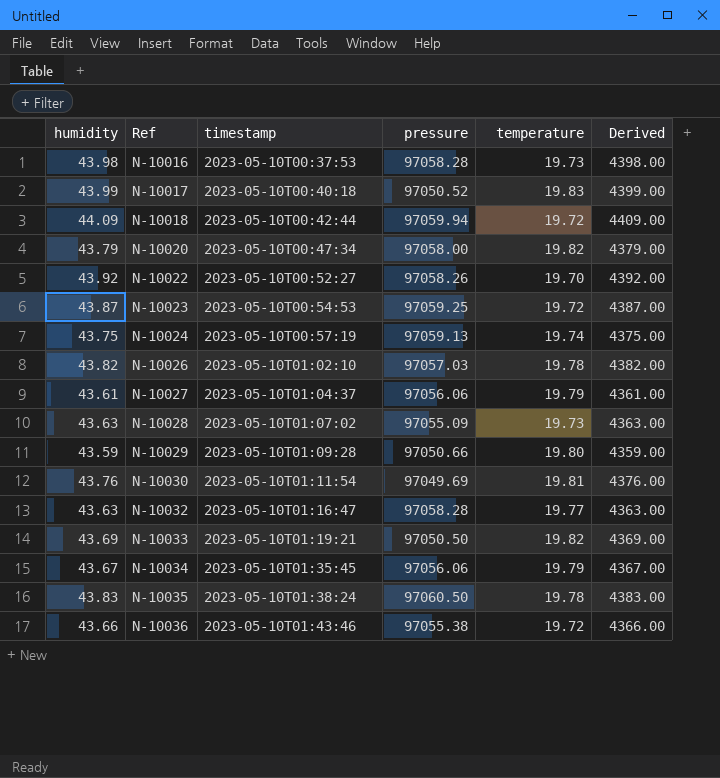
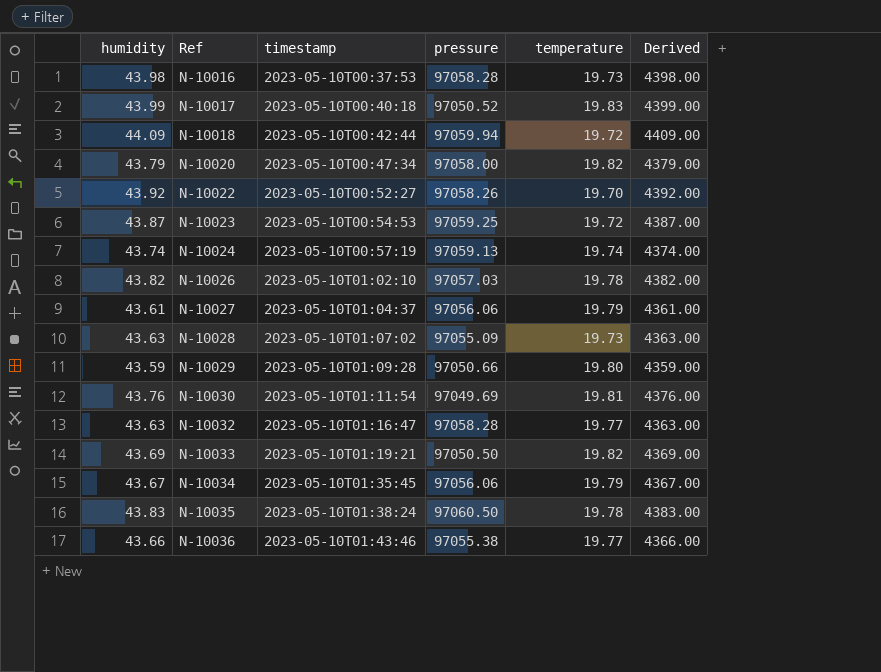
N-10024 | humidity: 43.75 -> 43.74
N-10024 | Derived: 4375.00 -> 4374.00
N-10036 | temperature: 19.72 -> 19.77

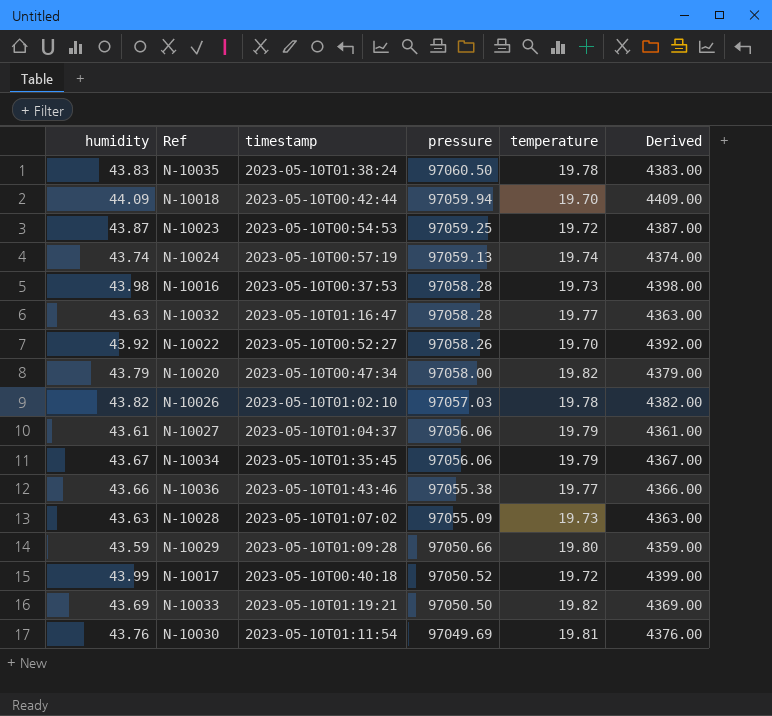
row order: Ref ascending -> pressure descending
N-10018 | temperature: 19.72 -> 19.70
N-10017 | temperature: 19.83 -> 19.72

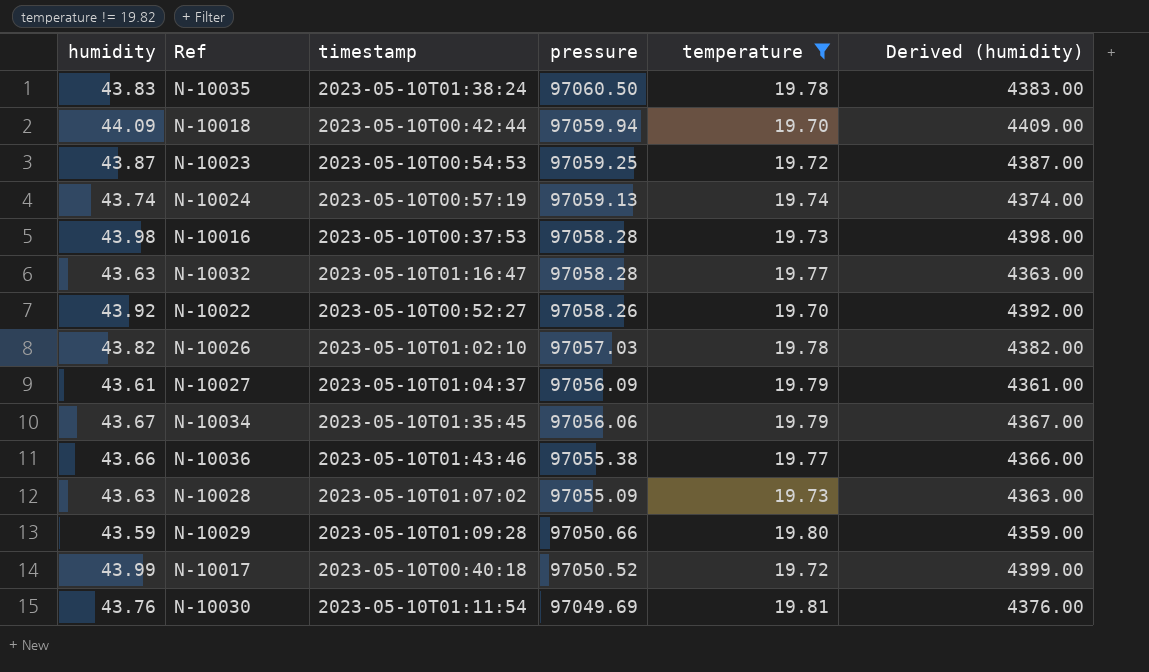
filter: none -> temperature != 19.82
column name: Derived -> Derived (humidity)
N-10027 | pressure: 97056.06 -> 97056.09

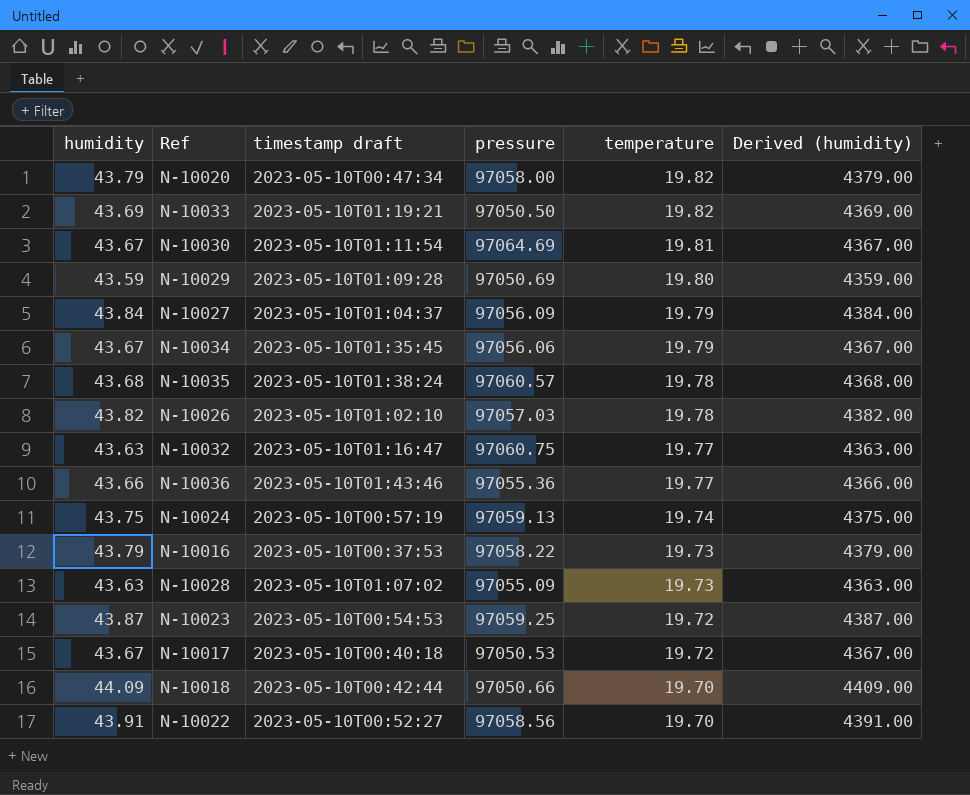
filter: temperature != 19.82 -> none
row order: pressure descending -> temperature descending
column name: timestamp -> timestamp draft
N-10030 | humidity: 43.76 -> 43.67
N-10030 | pressure: 97049.69 -> 97064.69
N-10030 | Derived (humidity): 4376.00 -> 4367.00
N-10029 | pressure: 97050.66 -> 97050.69
N-10027 | humidity: 43.61 -> 43.84
N-10027 | Derived (humidity): 4361.00 -> 4384.00
N-10035 | humidity: 43.83 -> 43.68
N-10035 | pressure: 97060.50 -> 97060.57
N-10035 | Derived (humidity): 4383.00 -> 4368.00
N-10032 | pressure: 97058.28 -> 97060.75
N-10036 | pressure: 97055.38 -> 97055.36
N-10024 | humidity: 43.74 -> 43.75
N-10024 | Derived (humidity): 4374.00 -> 4375.00
N-10016 | humidity: 43.98 -> 43.79
N-10016 | pressure: 97058.28 -> 97058.22
N-10016 | Derived (humidity): 4398.00 -> 4379.00
N-10017 | humidity: 43.99 -> 43.67
N-10017 | pressure: 97050.52 -> 97050.53
N-10017 | Derived (humidity): 4399.00 -> 4367.00
N-10018 | pressure: 97059.94 -> 97050.66
N-10022 | humidity: 43.92 -> 43.91
N-10022 | pressure: 97058.26 -> 97058.56
N-10022 | Derived (humidity): 4392.00 -> 4391.00

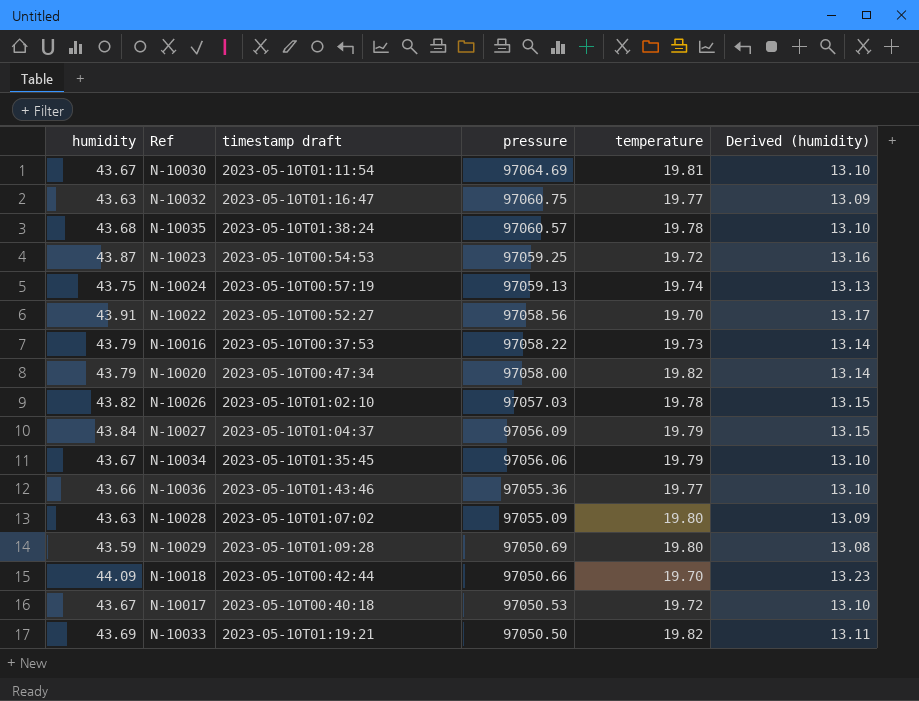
row order: temperature descending -> pressure descending
column Derived (humidity) | formula: [humidity] * 100 -> [humidity] * 0.3
N-10028 | temperature: 19.73 -> 19.80

